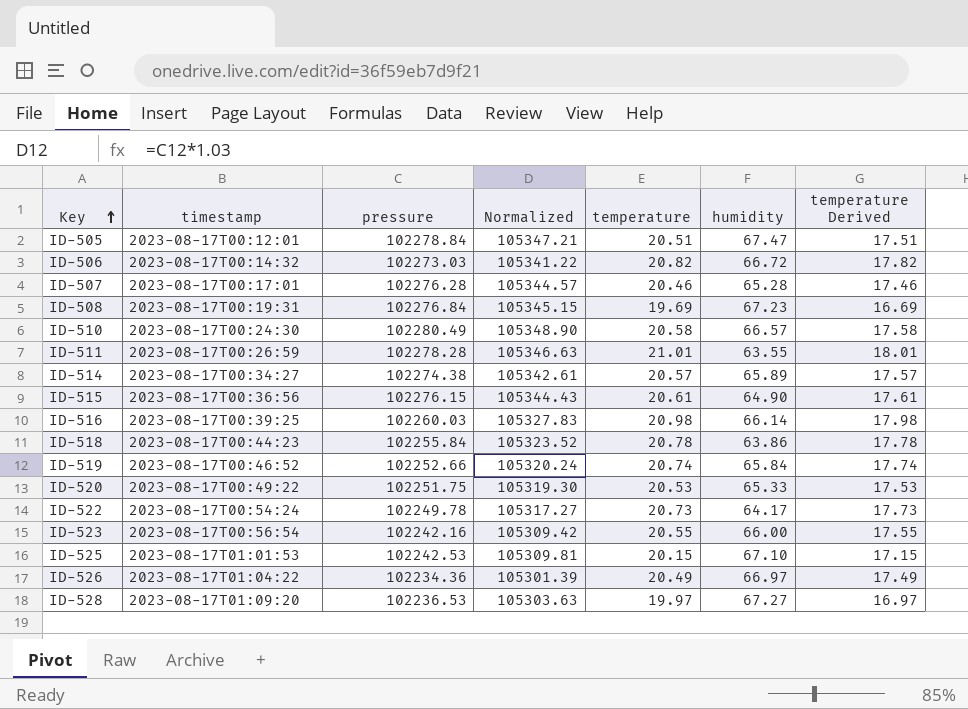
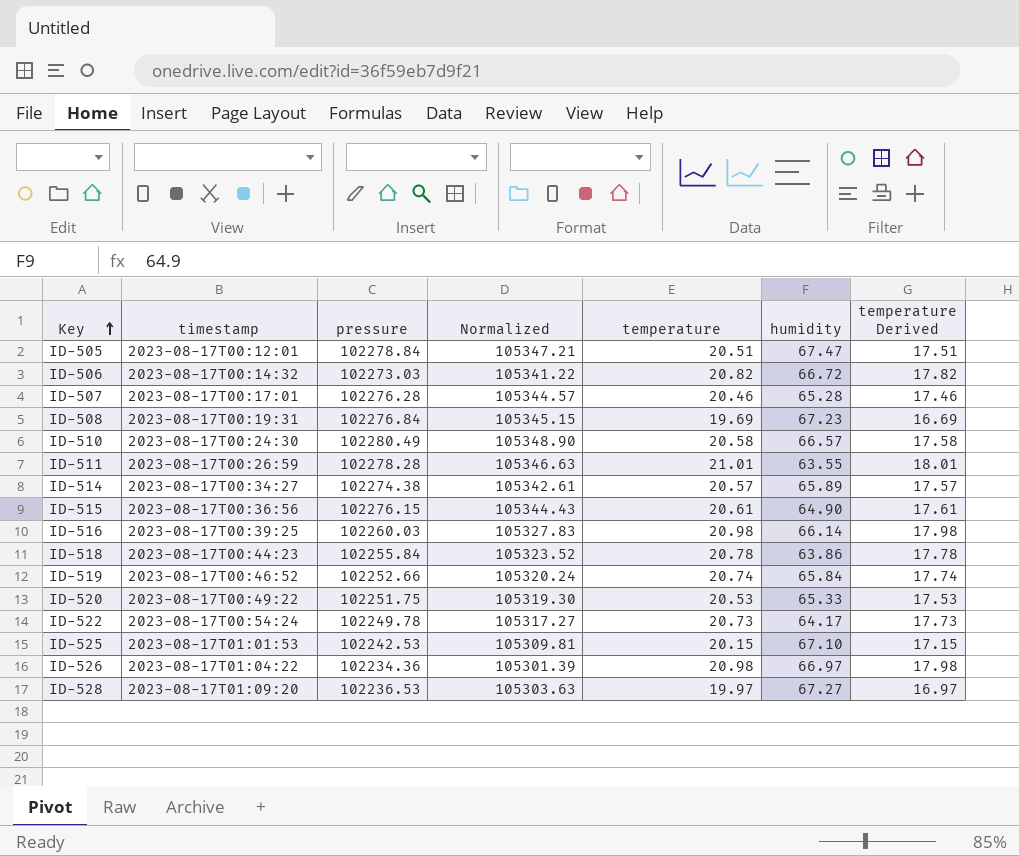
row ID-523: 2023-08-17T00:56:54 | 102242.16 | 105309.42 | 20.55 | 66.00 | 17.55 -> none
ID-526 | temperature: 20.49 -> 20.98
ID-526 | temperature Derived: 17.49 -> 17.98

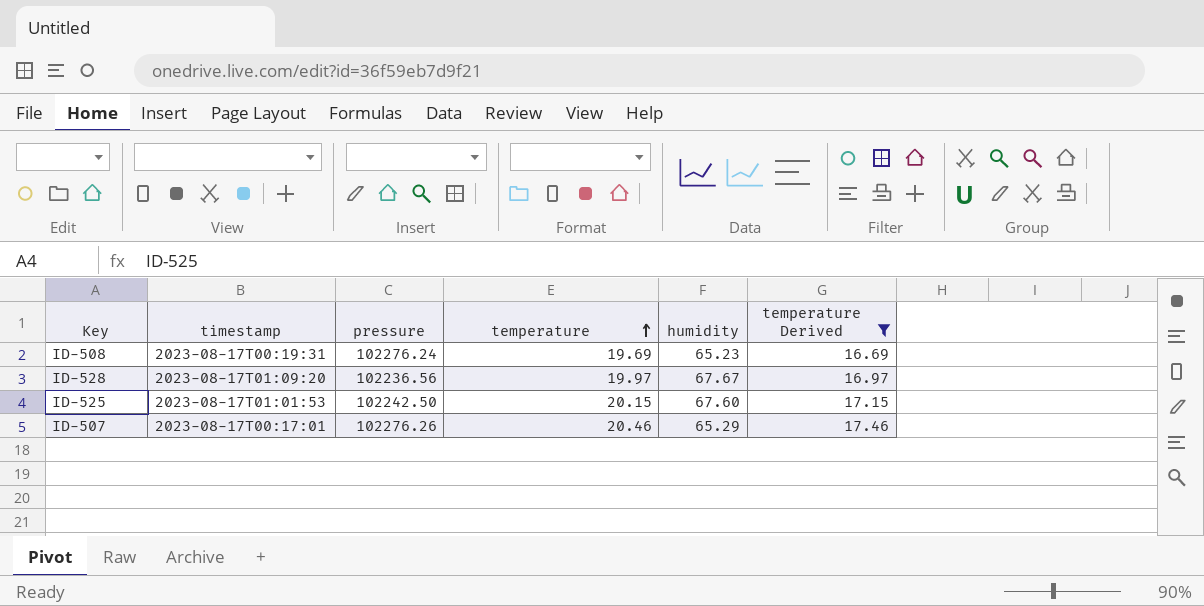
filter: none -> temperature Derived <= 17.46
row order: Key ascending -> temperature ascending
column Normalized | formula: [pressure] * 1.03 -> none
ID-508 | pressure: 102276.84 -> 102276.24
ID-508 | humidity: 67.23 -> 65.23
ID-528 | pressure: 102236.53 -> 102236.56
ID-528 | humidity: 67.27 -> 67.67
ID-525 | pressure: 102242.53 -> 102242.50
ID-525 | humidity: 67.10 -> 67.60
ID-507 | pressure: 102276.28 -> 102276.26
ID-507 | humidity: 65.28 -> 65.29

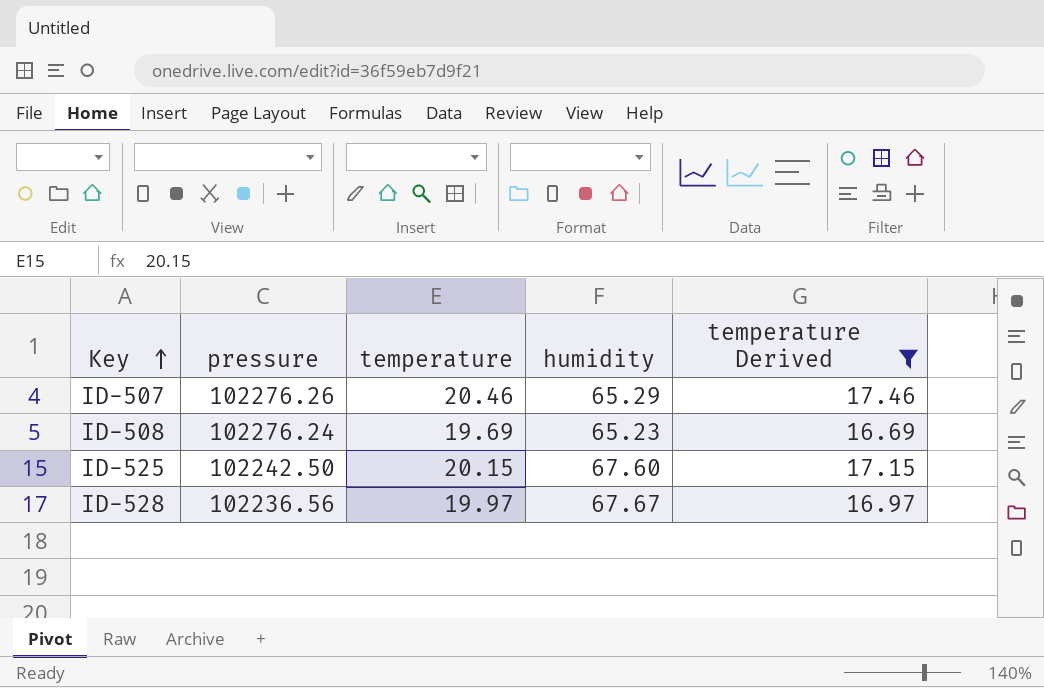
row order: temperature ascending -> Key ascending
column timestamp | position: 2 -> none

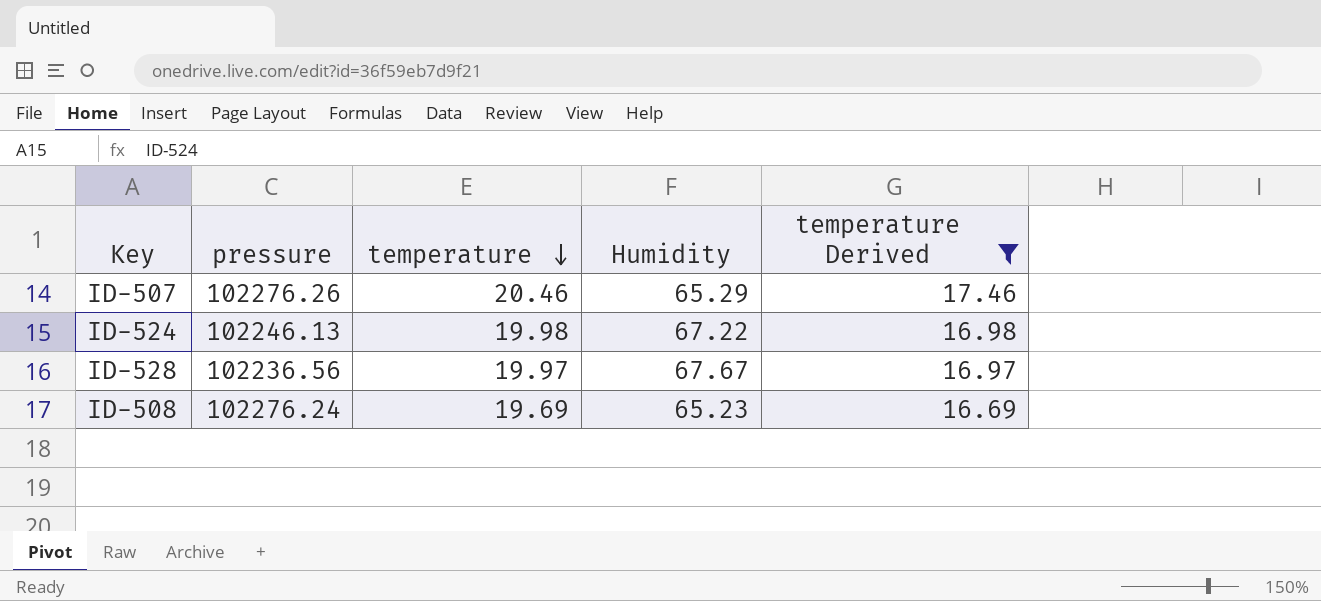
row order: Key ascending -> temperature descending
column name: humidity -> Humidity
row ID-525: 102242.50 | 20.15 | 67.60 | 17.15 -> none
row ID-524: none -> 102246.13 | 19.98 | 67.22 | 16.98

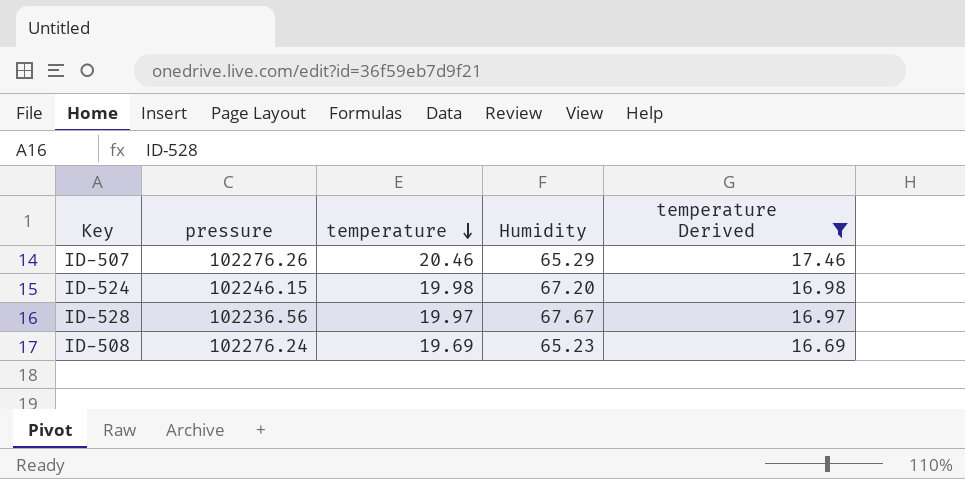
ID-524 | pressure: 102246.13 -> 102246.15
ID-524 | Humidity: 67.22 -> 67.20

